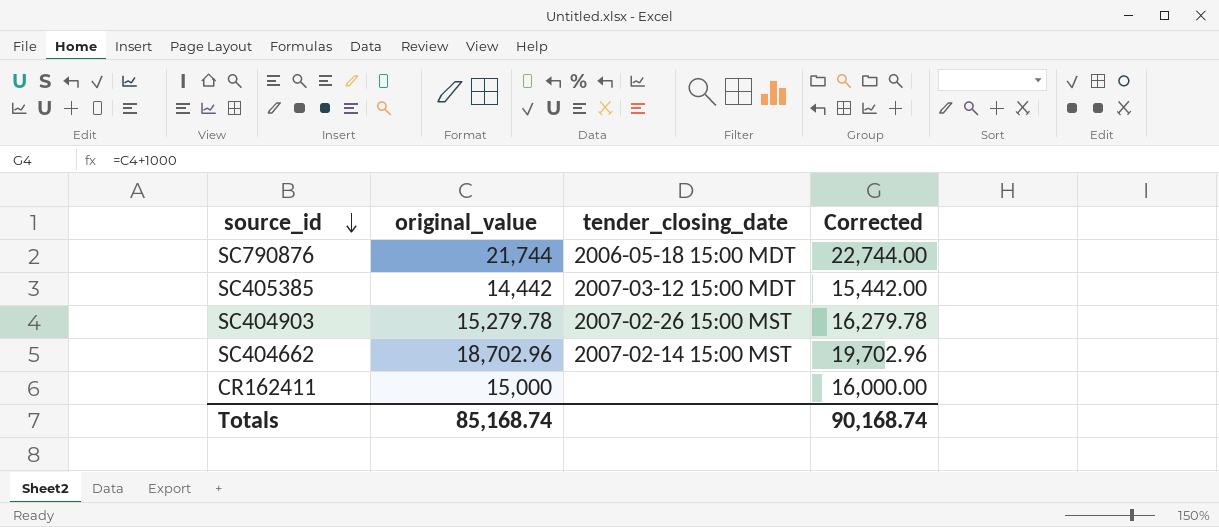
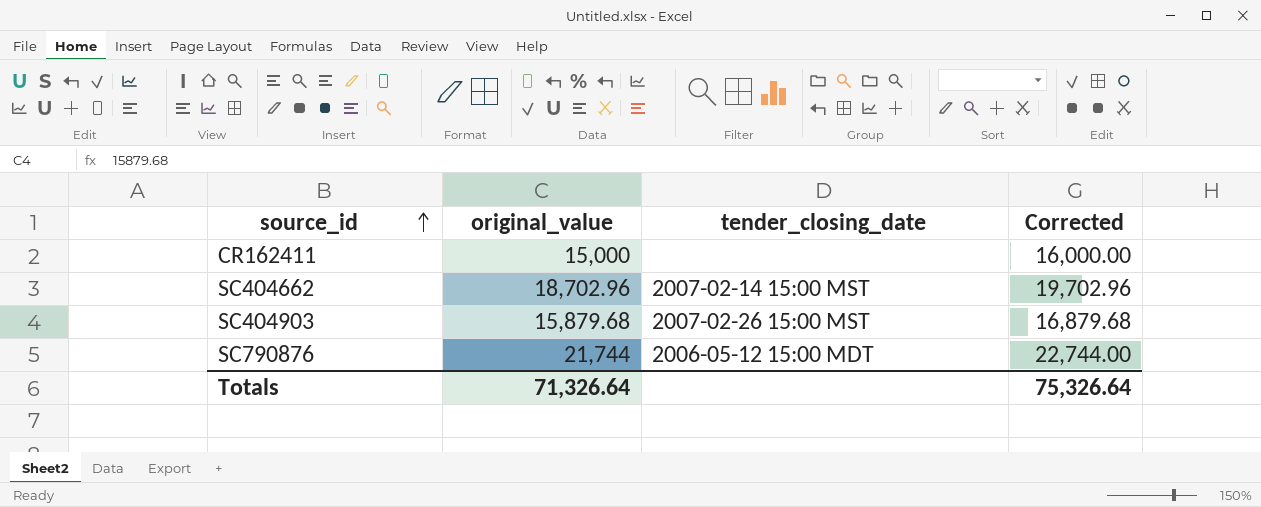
row order: source_id descending -> source_id ascending
row SC405385: 14,442 | 2007-03-12 15:00 MDT | 15,442.00 -> none
SC404903 | original_value: 15,279.78 -> 15,879.68
SC404903 | Corrected: 16,279.78 -> 16,879.68
SC790876 | tender_closing_date: 2006-05-18 15:00 MDT -> 2006-05-12 15:00 MDT
Totals | original_value: 85,168.74 -> 71,326.64
Totals | Corrected: 90,168.74 -> 75,326.64

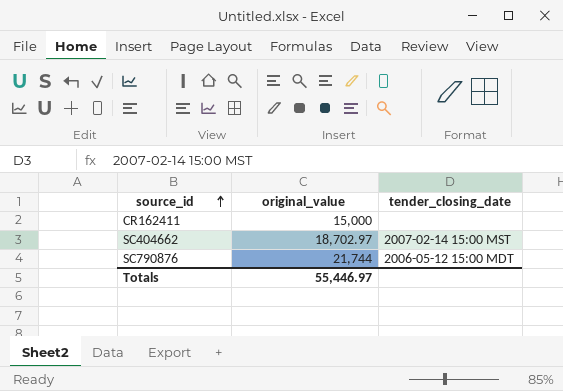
column Corrected | formula: [original_value] + 1000 -> none
row SC404903: 15,879.68 | 2007-02-26 15:00 MST | 16,879.68 -> none
SC404662 | original_value: 18,702.96 -> 18,702.97
Totals | original_value: 71,326.64 -> 55,446.97

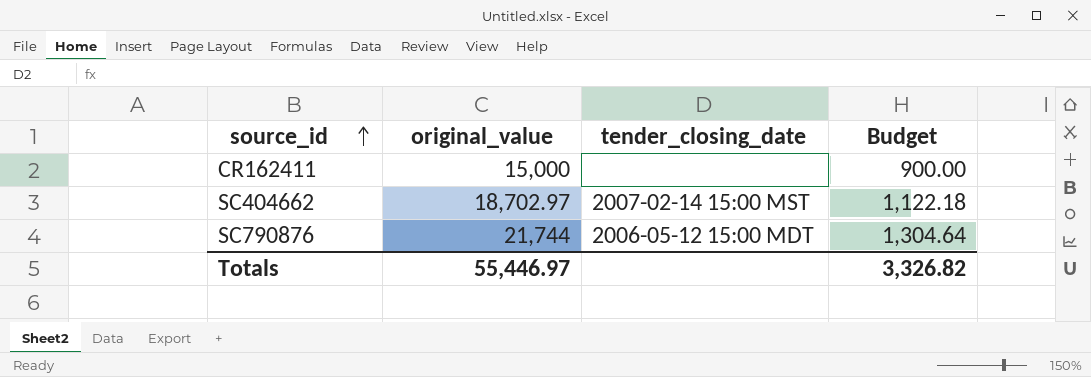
column Budget | formula: none -> [original_value] * 0.06

